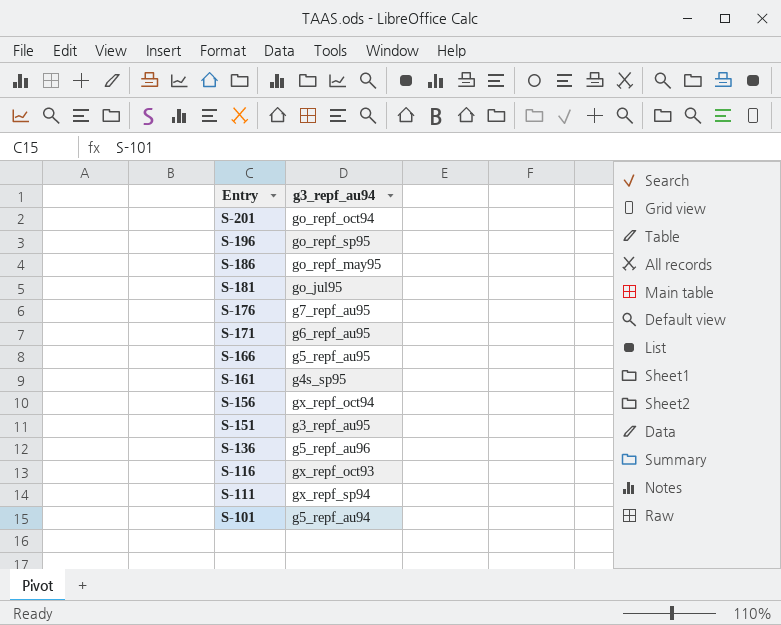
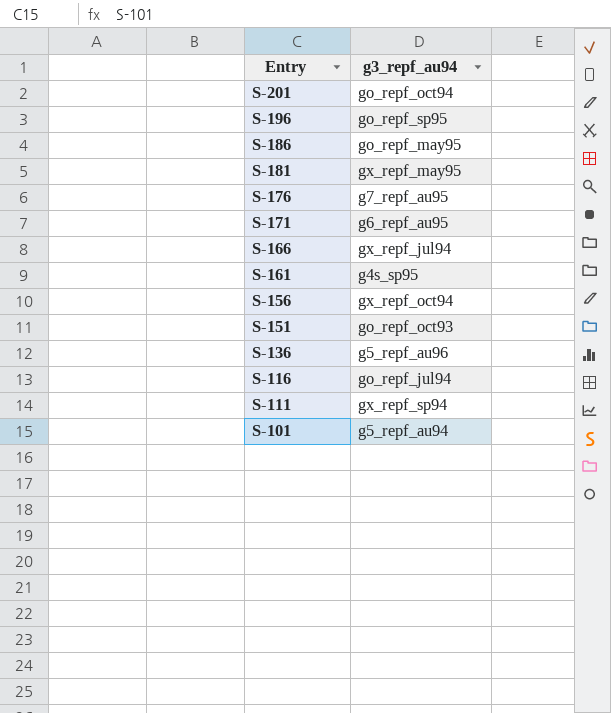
S-181 | g3_repf_au94: go_jul95 -> gx_repf_may95
S-166 | g3_repf_au94: g5_repf_au95 -> gx_repf_jul94
S-151 | g3_repf_au94: g3_repf_au95 -> go_repf_oct93
S-116 | g3_repf_au94: gx_repf_oct93 -> go_repf_jul94

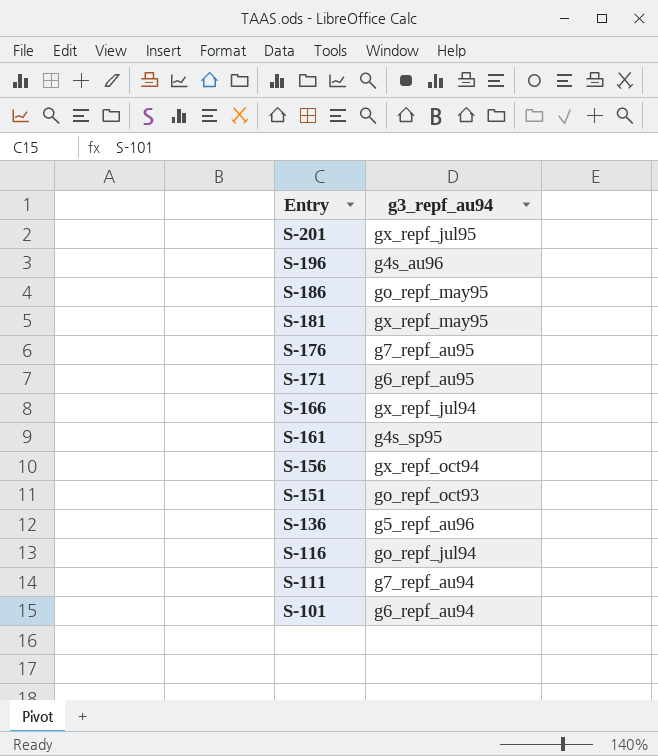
S-201 | g3_repf_au94: go_repf_oct94 -> gx_repf_jul95
S-196 | g3_repf_au94: go_repf_sp95 -> g4s_au96
S-111 | g3_repf_au94: gx_repf_sp94 -> g7_repf_au94
S-101 | g3_repf_au94: g5_repf_au94 -> g6_repf_au94

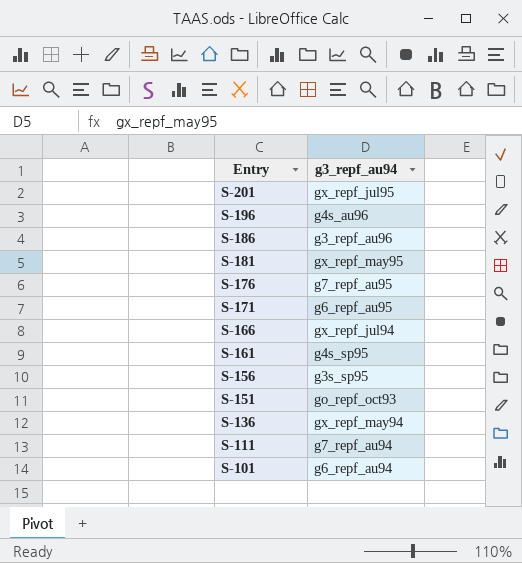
row S-116: go_repf_jul94 -> none
S-186 | g3_repf_au94: go_repf_may95 -> g3_repf_au96
S-156 | g3_repf_au94: gx_repf_oct94 -> g3s_sp95
S-136 | g3_repf_au94: g5_repf_au96 -> gx_repf_may94

